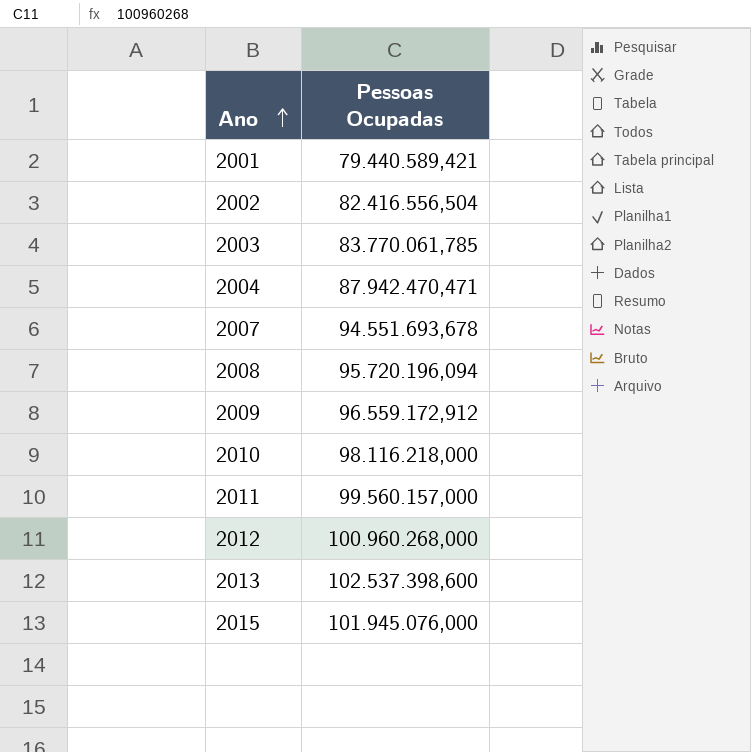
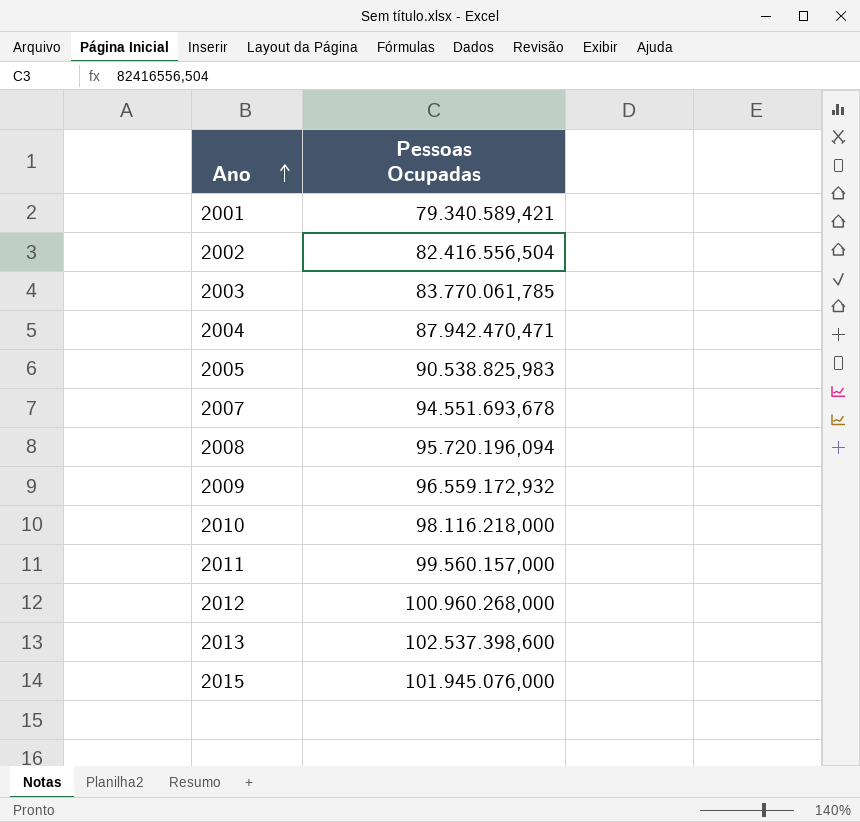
2001 | Pessoas Ocupadas: 79.440.589,421 -> 79.340.589,421
row 2005: none -> 90.538.825,983
2009 | Pessoas Ocupadas: 96.559.172,912 -> 96.559.172,932

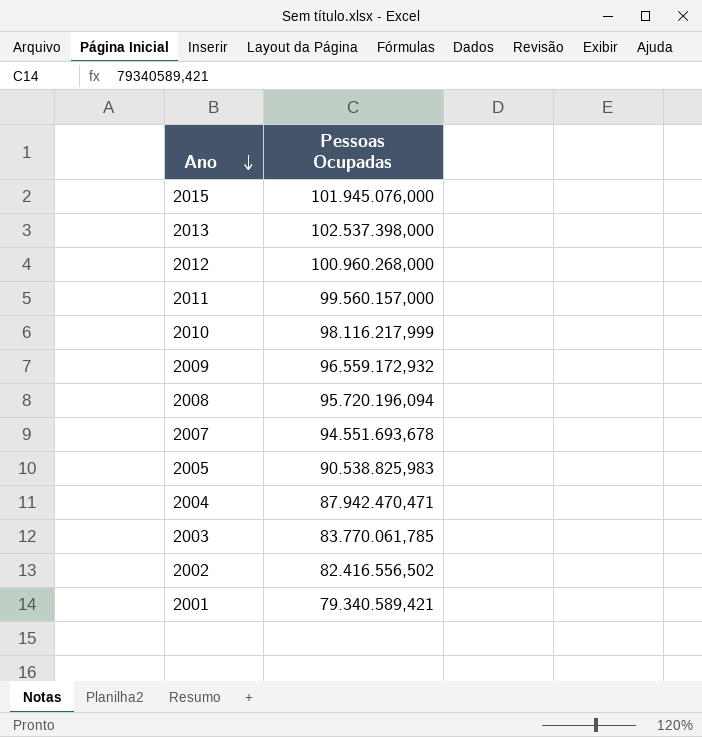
row order: Ano ascending -> Ano descending
2013 | Pessoas Ocupadas: 102.537.398,600 -> 102.537.398,000
2010 | Pessoas Ocupadas: 98.116.218,000 -> 98.116.217,999
2002 | Pessoas Ocupadas: 82.416.556,504 -> 82.416.556,502

